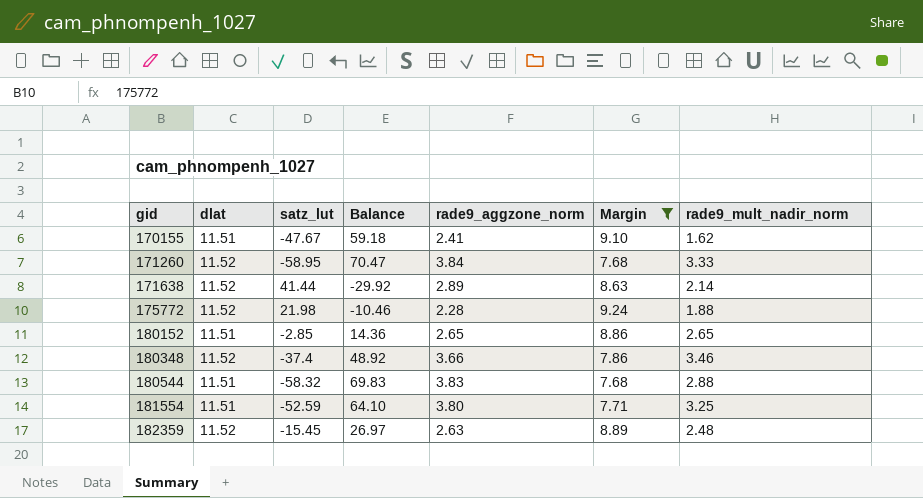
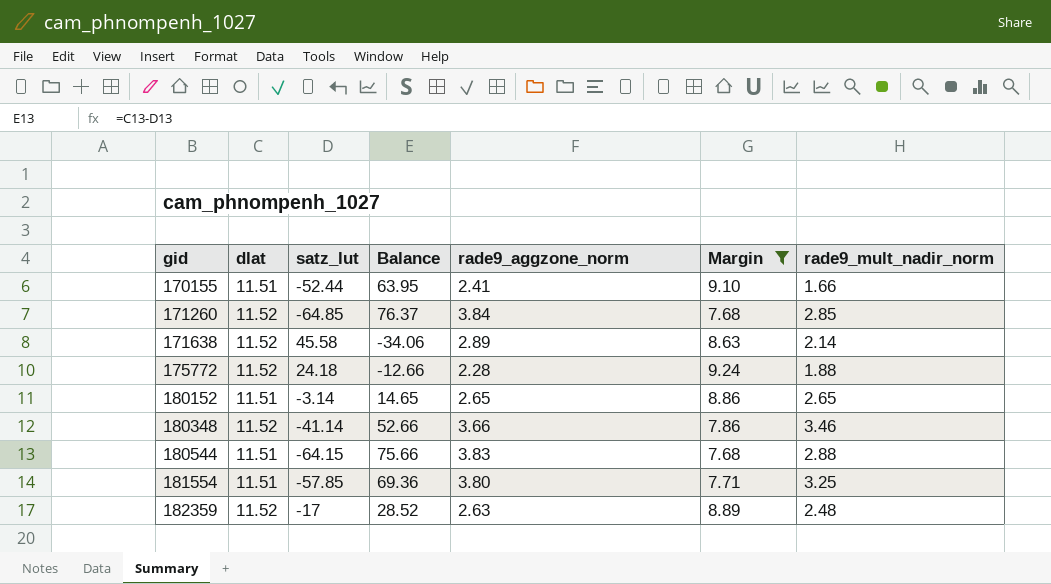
170155 | satz_lut: -47.67 -> -52.44
170155 | Balance: 59.18 -> 63.95
170155 | rade9_mult_nadir_norm: 1.62 -> 1.66
171260 | satz_lut: -58.95 -> -64.85
171260 | Balance: 70.47 -> 76.37
171260 | rade9_mult_nadir_norm: 3.33 -> 2.85
171638 | satz_lut: 41.44 -> 45.58
171638 | Balance: -29.92 -> -34.06
175772 | satz_lut: 21.98 -> 24.18
175772 | Balance: -10.46 -> -12.66
180152 | satz_lut: -2.85 -> -3.14
180152 | Balance: 14.36 -> 14.65
180348 | satz_lut: -37.4 -> -41.14
180348 | Balance: 48.92 -> 52.66
180544 | satz_lut: -58.32 -> -64.15
180544 | Balance: 69.83 -> 75.66
181554 | satz_lut: -52.59 -> -57.85
181554 | Balance: 64.10 -> 69.36
182359 | satz_lut: -15.45 -> -17
182359 | Balance: 26.97 -> 28.52

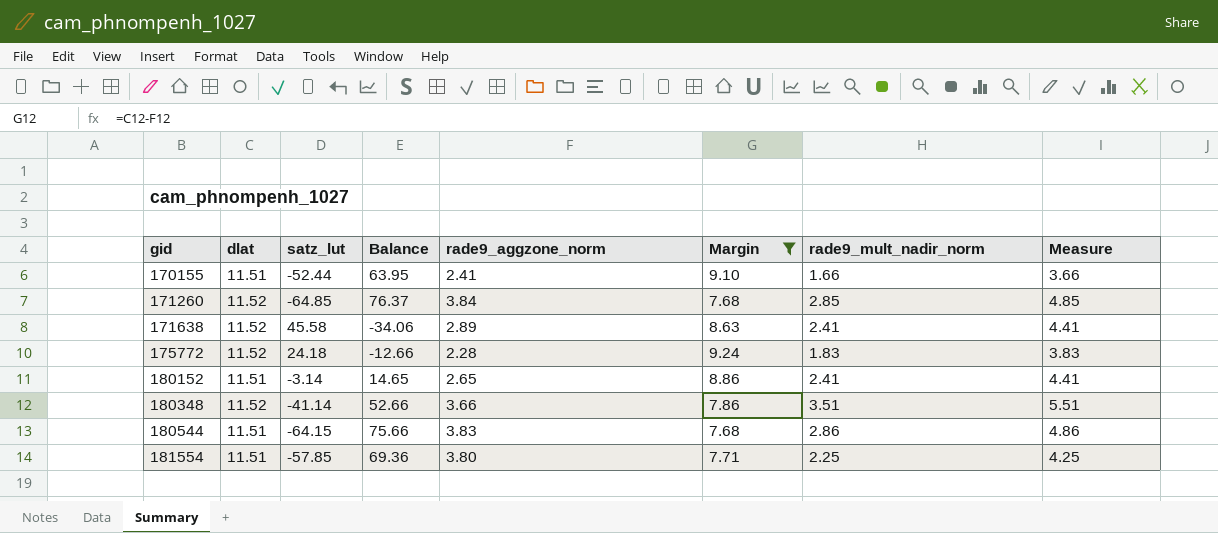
column Measure | formula: none -> [rade9_mult_nadir_norm] + 2
row 182359: 11.52 | -17 | 28.52 | 2.63 | 8.89 | 2.48 -> none
171638 | rade9_mult_nadir_norm: 2.14 -> 2.41
175772 | rade9_mult_nadir_norm: 1.88 -> 1.83
180152 | rade9_mult_nadir_norm: 2.65 -> 2.41
180348 | rade9_mult_nadir_norm: 3.46 -> 3.51
180544 | rade9_mult_nadir_norm: 2.88 -> 2.86
181554 | rade9_mult_nadir_norm: 3.25 -> 2.25

